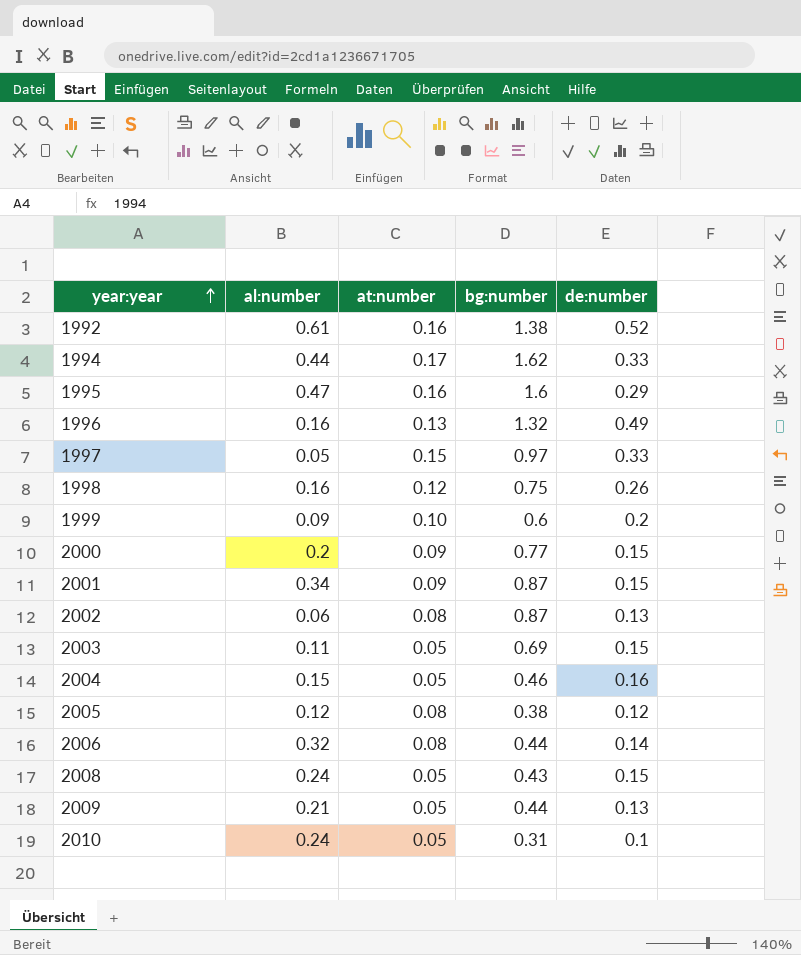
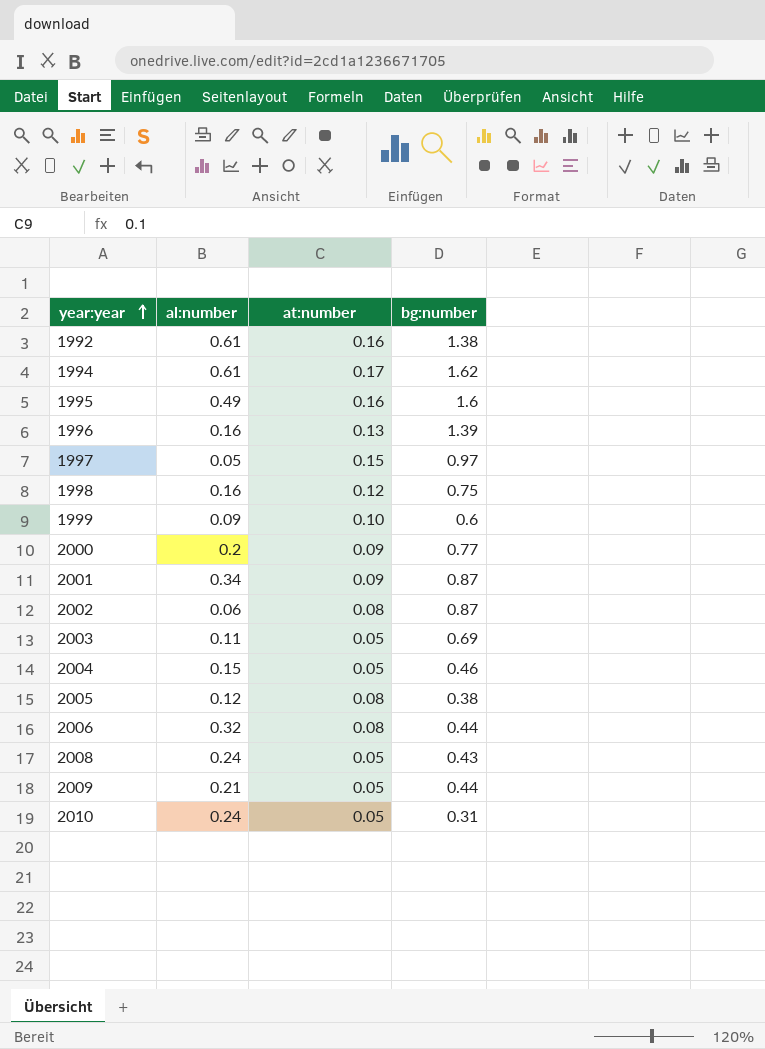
column de:number | position: 5 -> none
1994 | al:number: 0.44 -> 0.61
1995 | al:number: 0.47 -> 0.49
1996 | bg:number: 1.32 -> 1.39

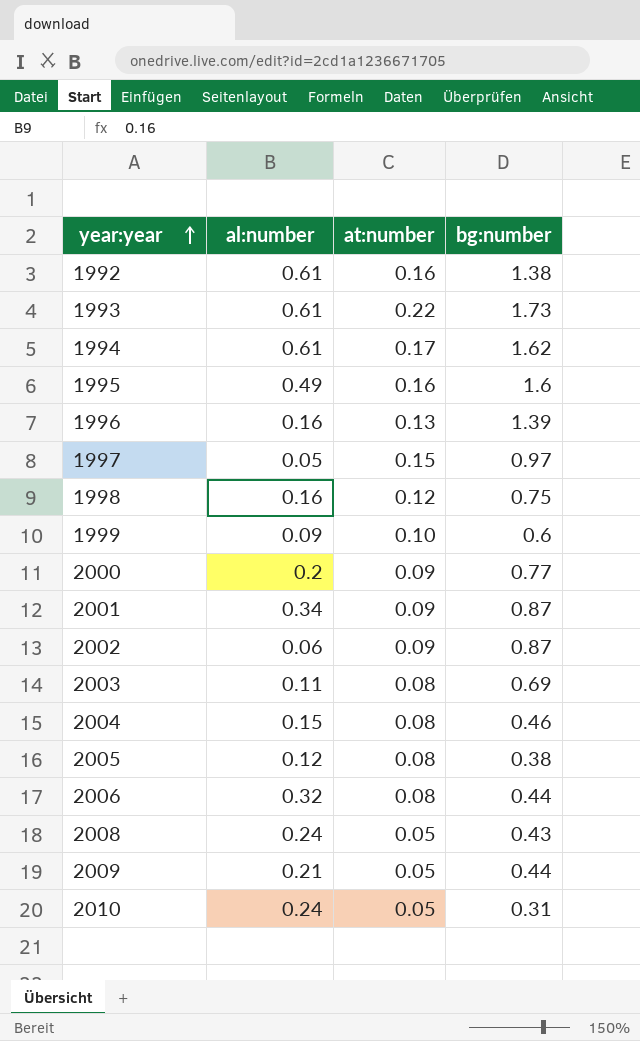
row 1993: none -> 0.61 | 0.22 | 1.73
2002 | at:number: 0.08 -> 0.09
2003 | at:number: 0.05 -> 0.08
2004 | at:number: 0.05 -> 0.08

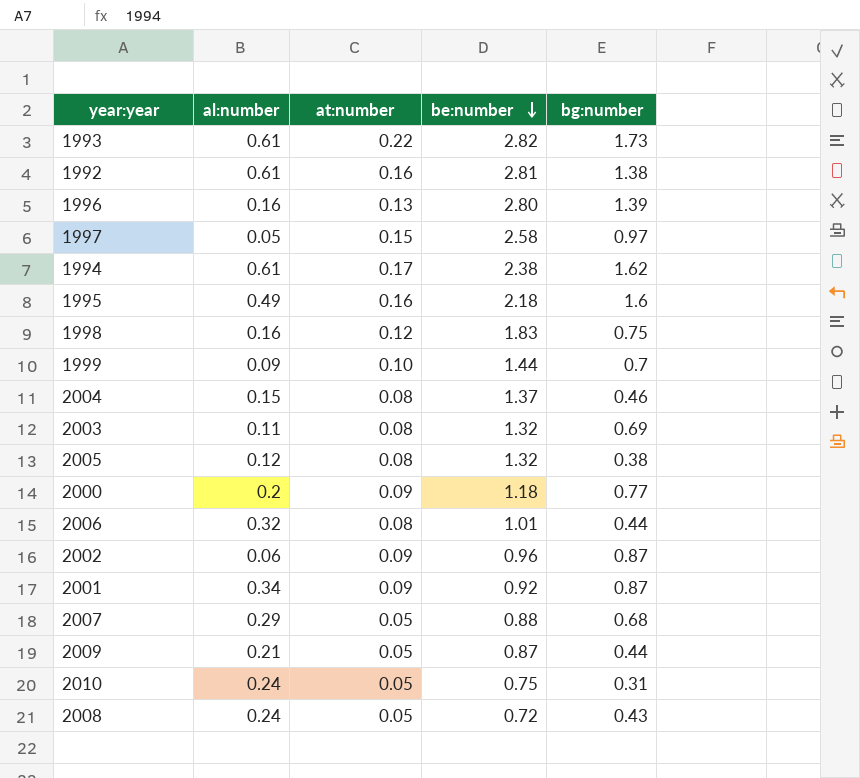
row order: year:year ascending -> be:number descending
column be:number | position: none -> 4
1999 | bg:number: 0.6 -> 0.7
row 2007: none -> 0.29 | 0.05 | 0.88 | 0.68

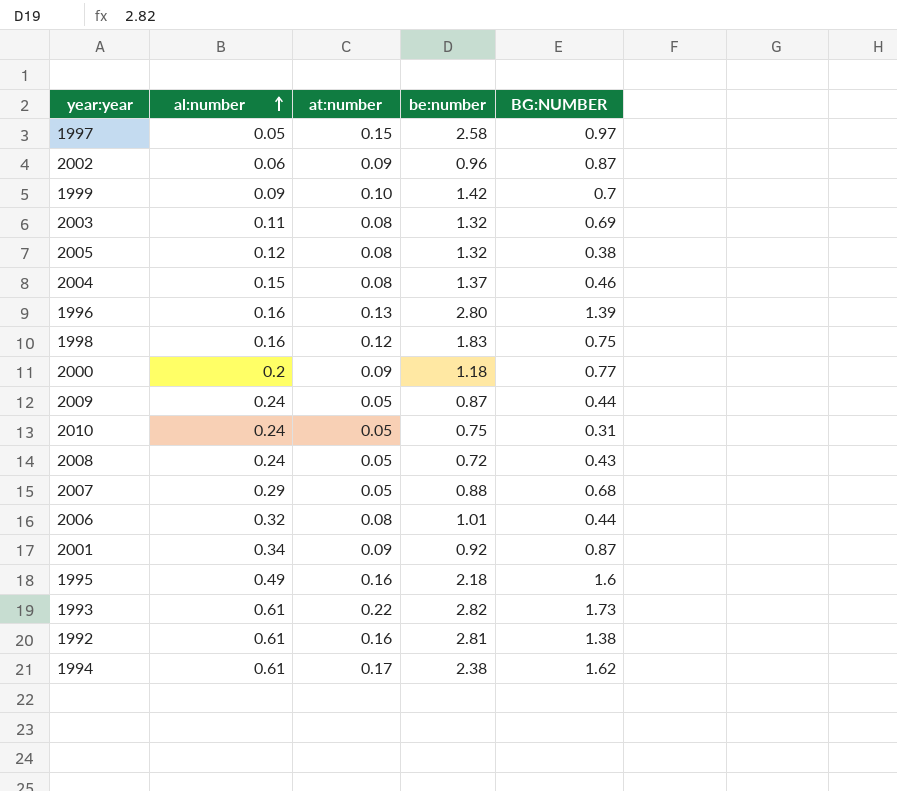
row order: be:number descending -> al:number ascending
column name: bg:number -> BG:NUMBER
1999 | be:number: 1.44 -> 1.42
2009 | al:number: 0.21 -> 0.24

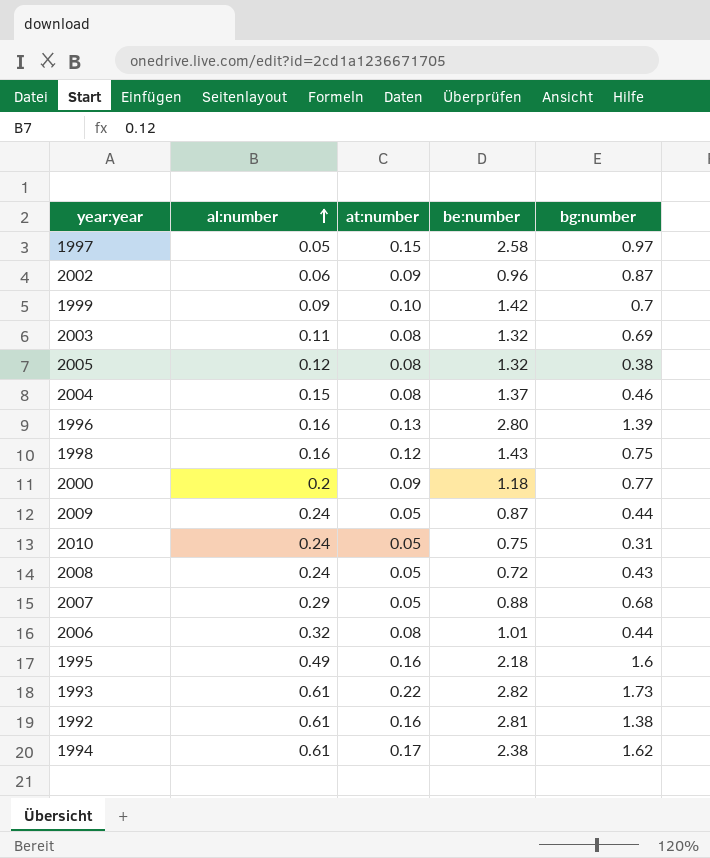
column name: BG:NUMBER -> bg:number
row 2001: 0.34 | 0.09 | 0.92 | 0.87 -> none
1998 | be:number: 1.83 -> 1.43

